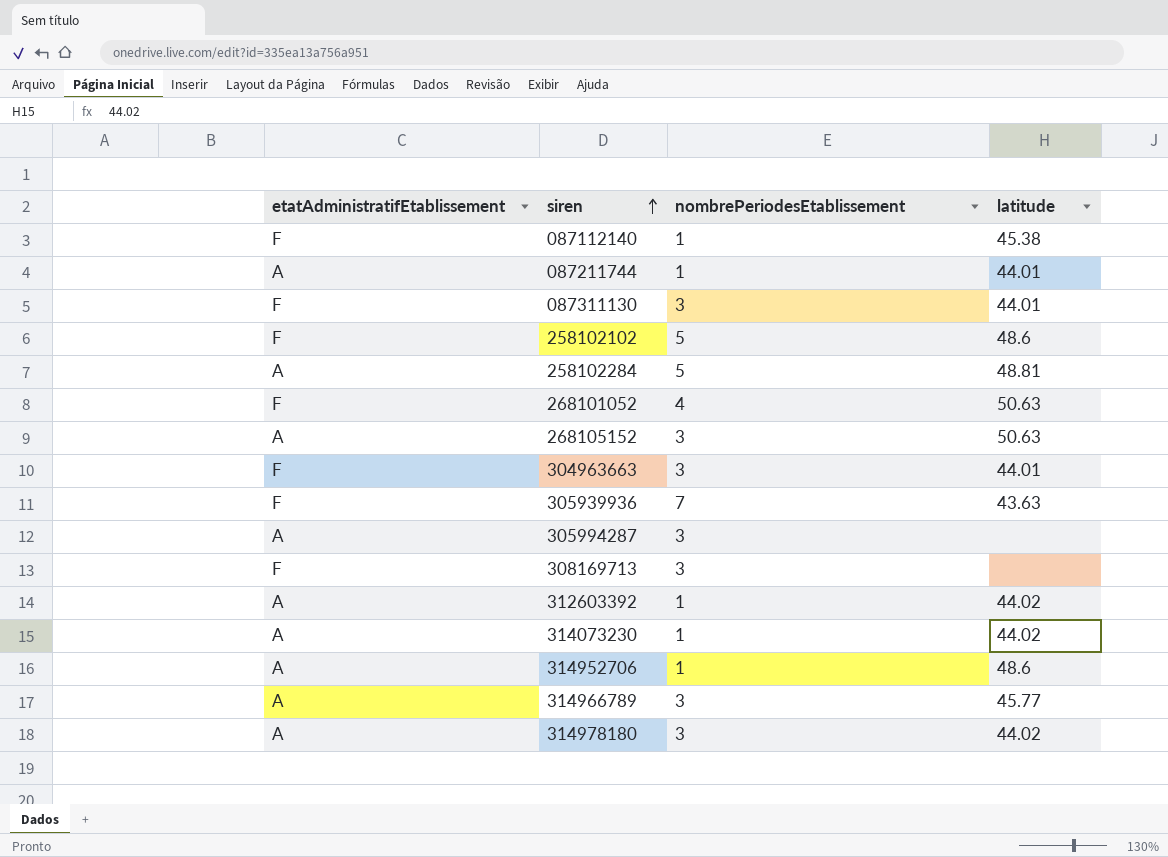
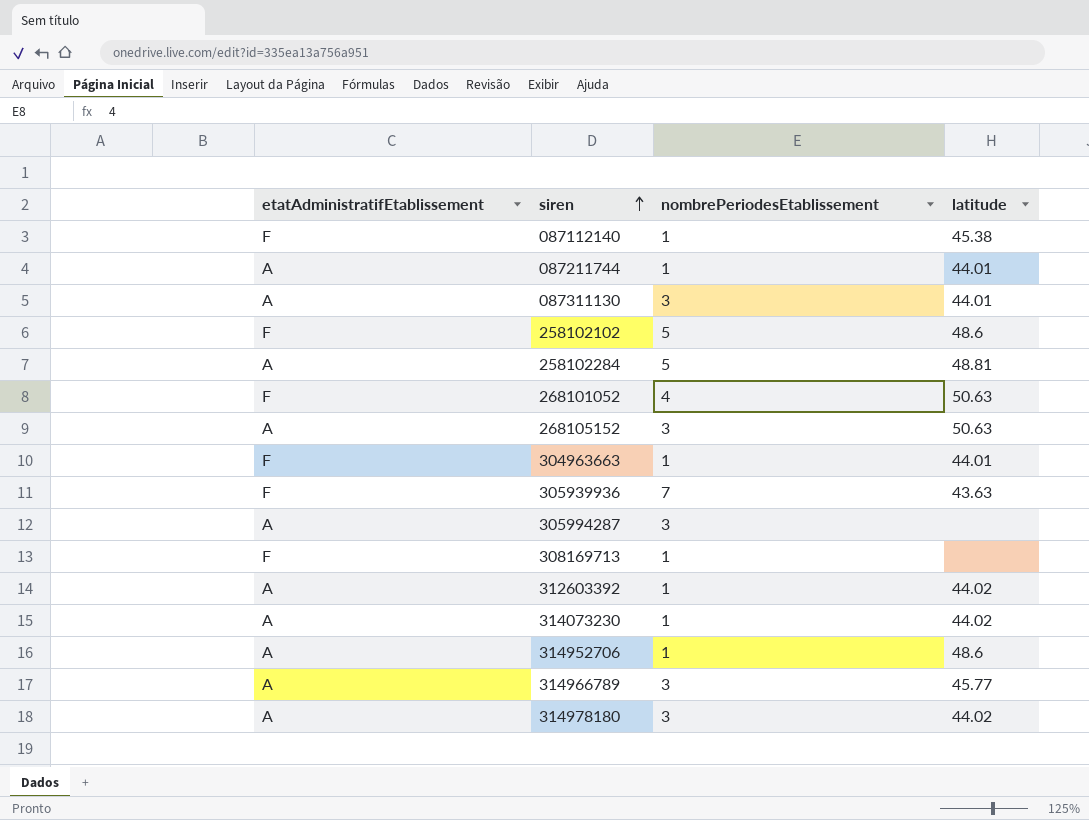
087311130 | etatAdministratifEtablissement: F -> A
304963663 | nombrePeriodesEtablissement: 3 -> 1
308169713 | nombrePeriodesEtablissement: 3 -> 1

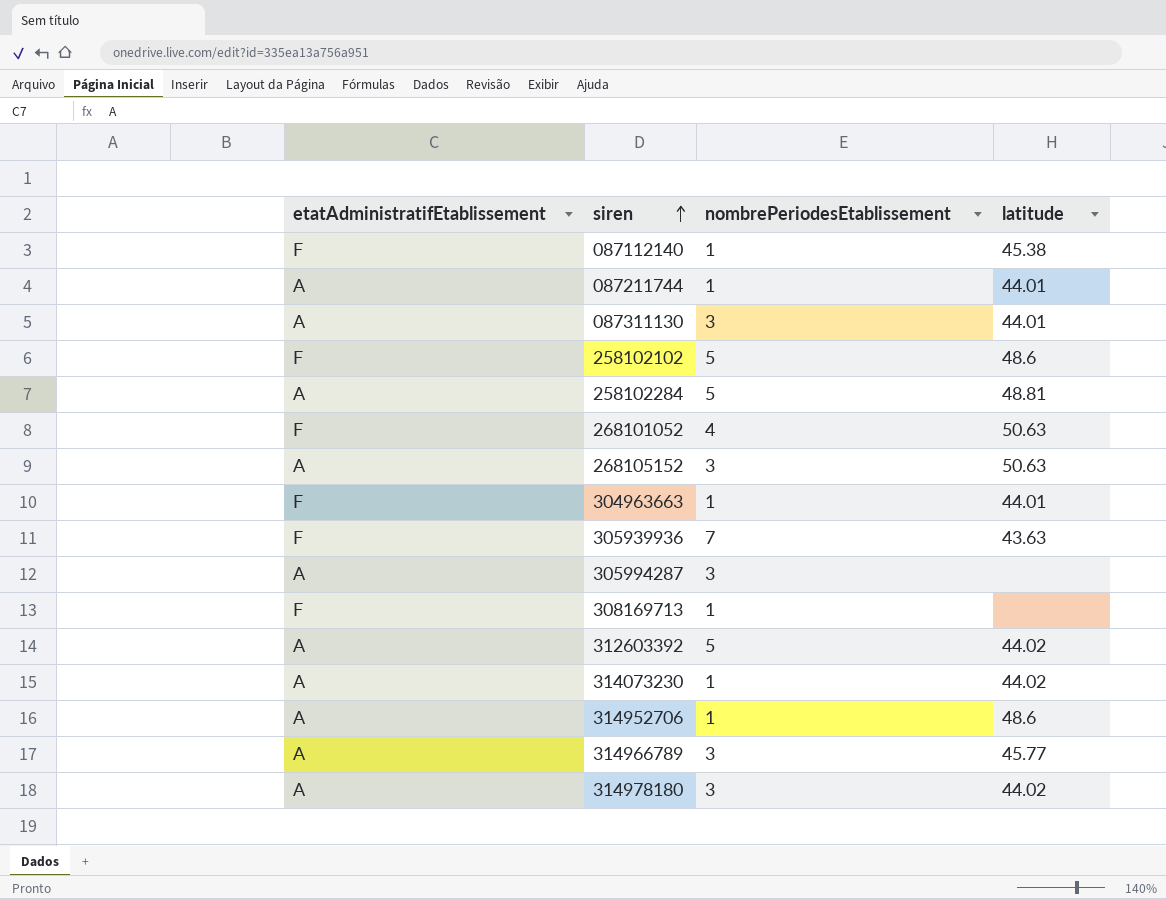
312603392 | nombrePeriodesEtablissement: 1 -> 5

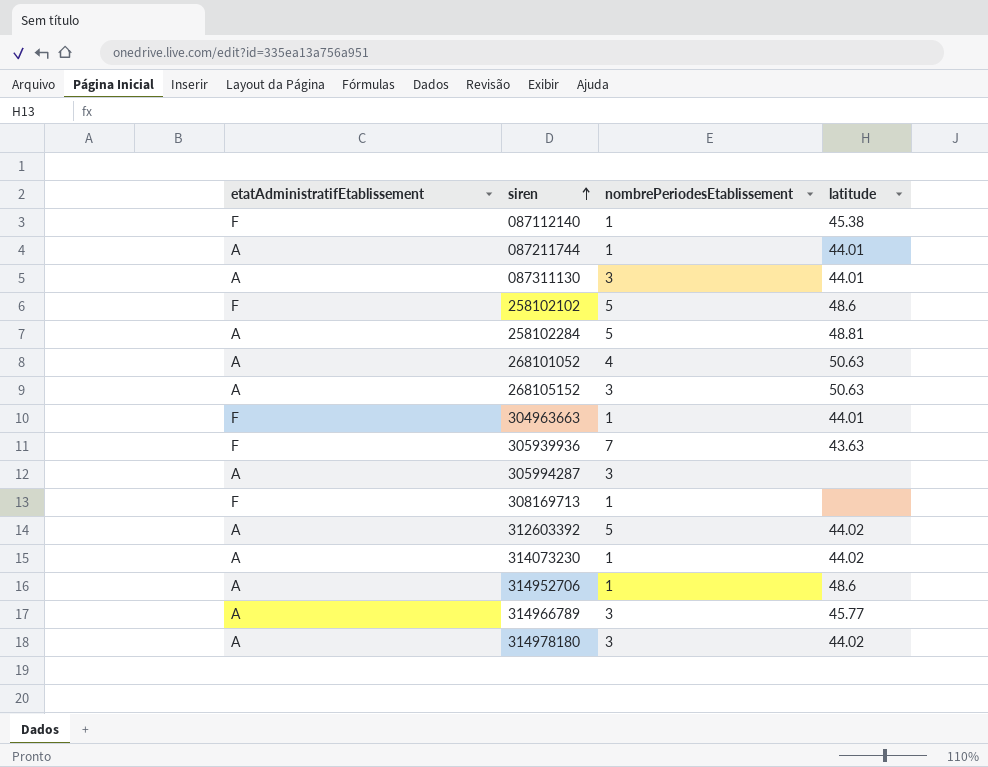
268101052 | etatAdministratifEtablissement: F -> A

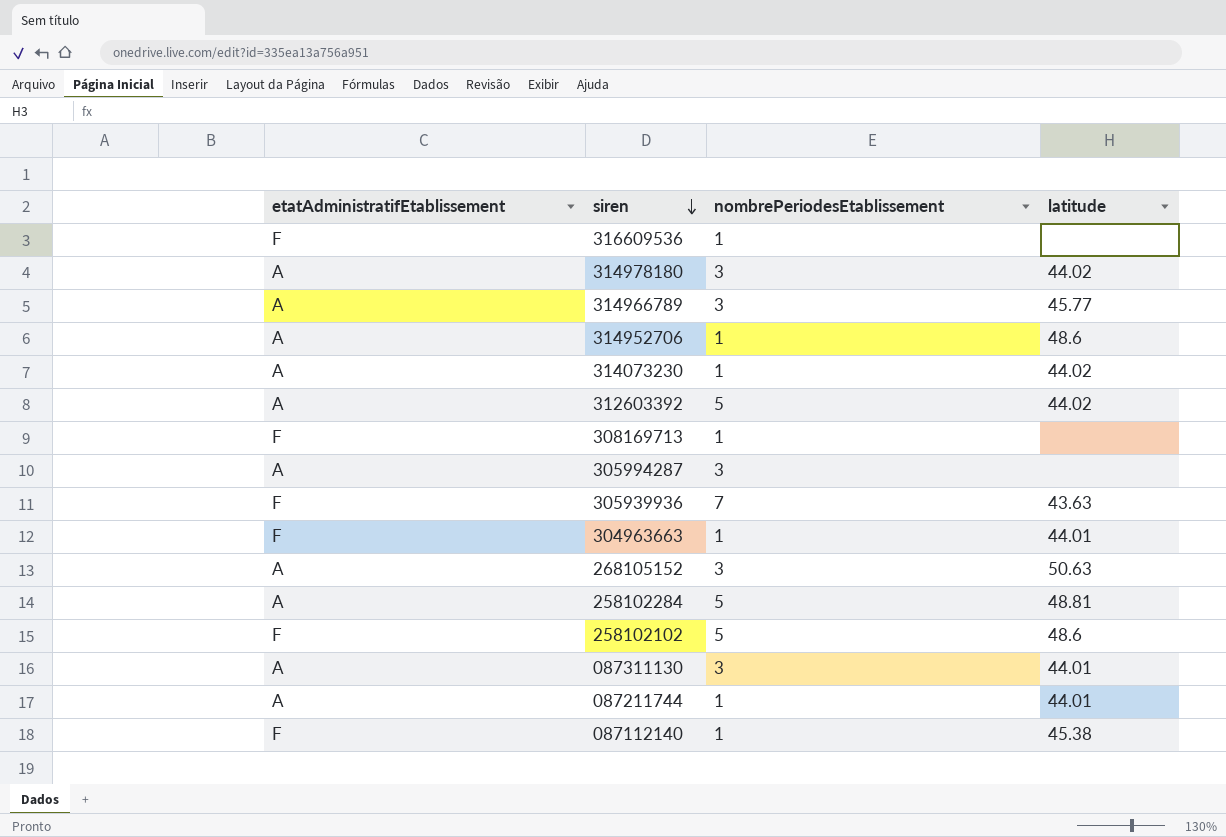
row order: siren ascending -> siren descending
row 268101052: A | 4 | 50.63 -> none
row 316609536: none -> F | 1 | none

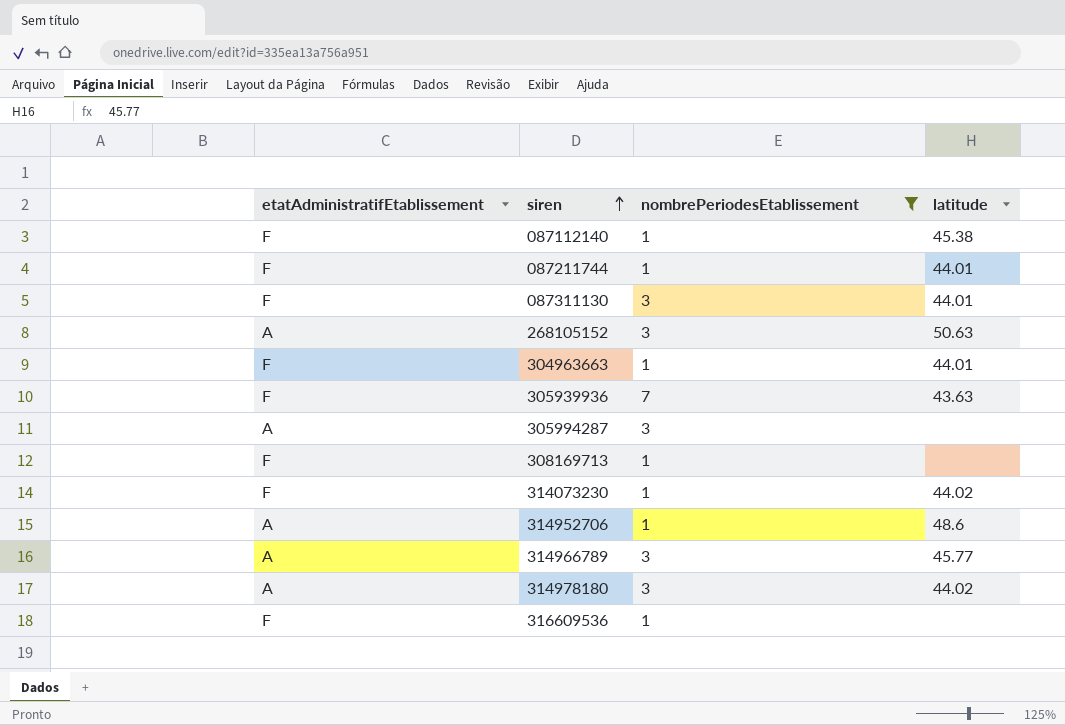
filter: none -> nombrePeriodesEtablissement != 5
row order: siren descending -> siren ascending
087211744 | etatAdministratifEtablissement: A -> F
087311130 | etatAdministratifEtablissement: A -> F
314073230 | etatAdministratifEtablissement: A -> F

